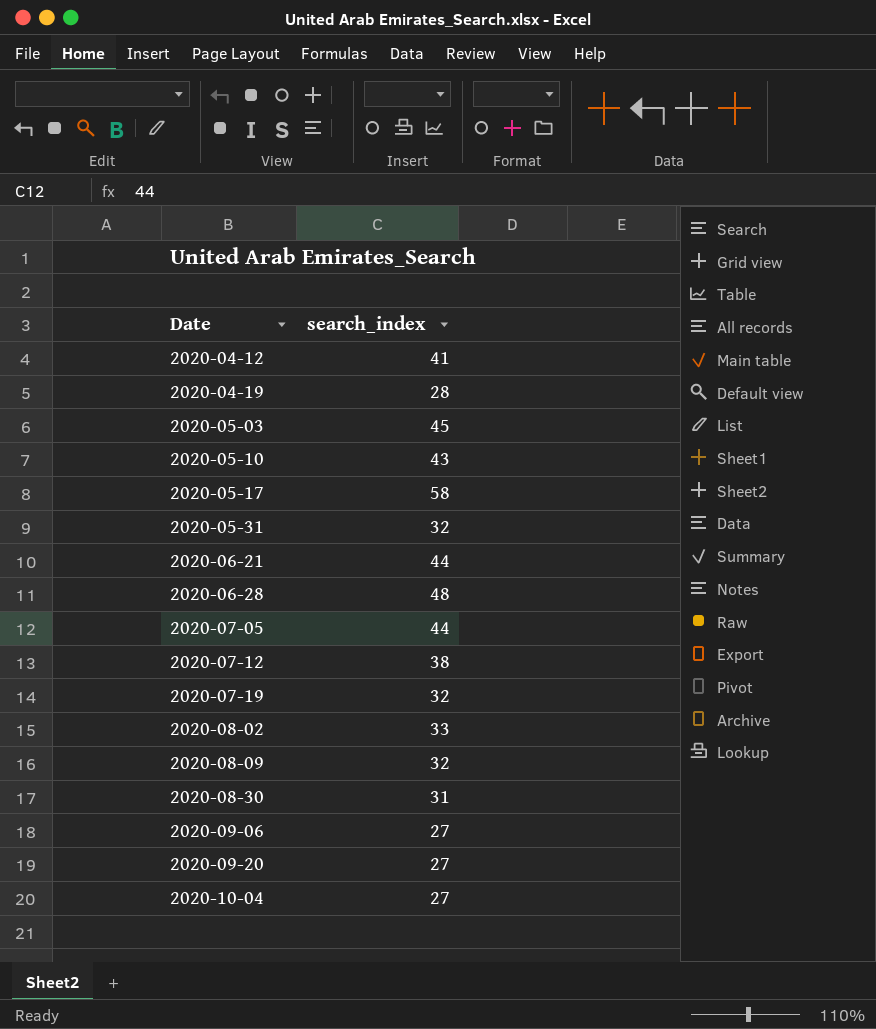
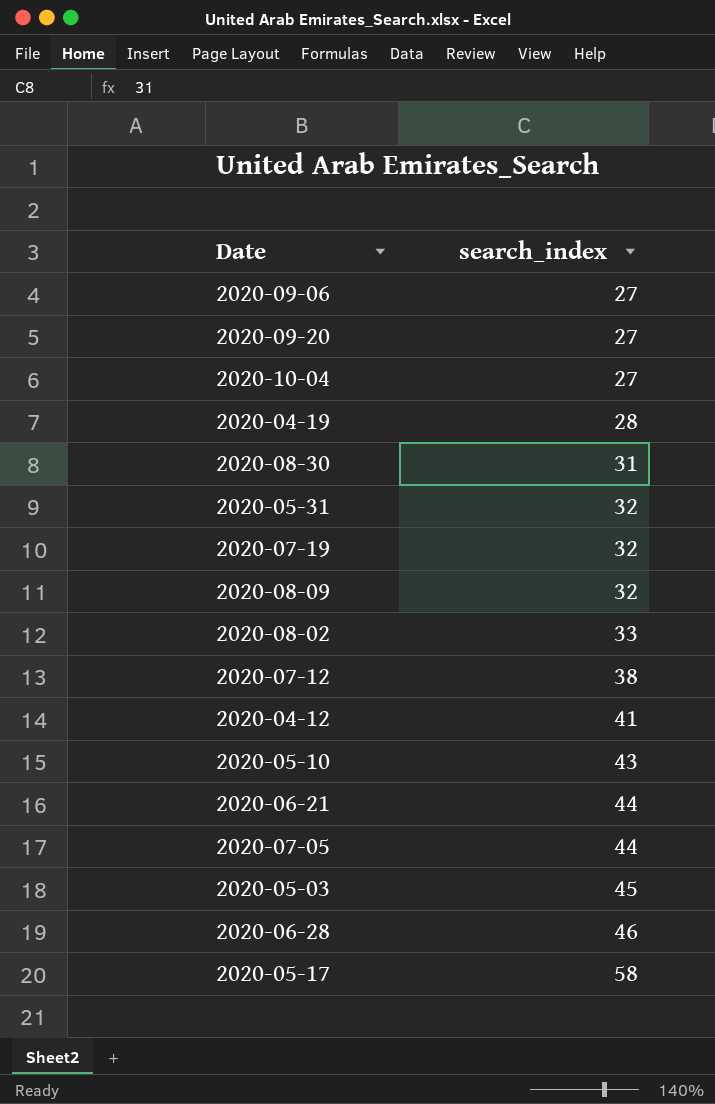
row order: Date ascending -> search_index ascending
2020-06-28 | search_index: 48 -> 46

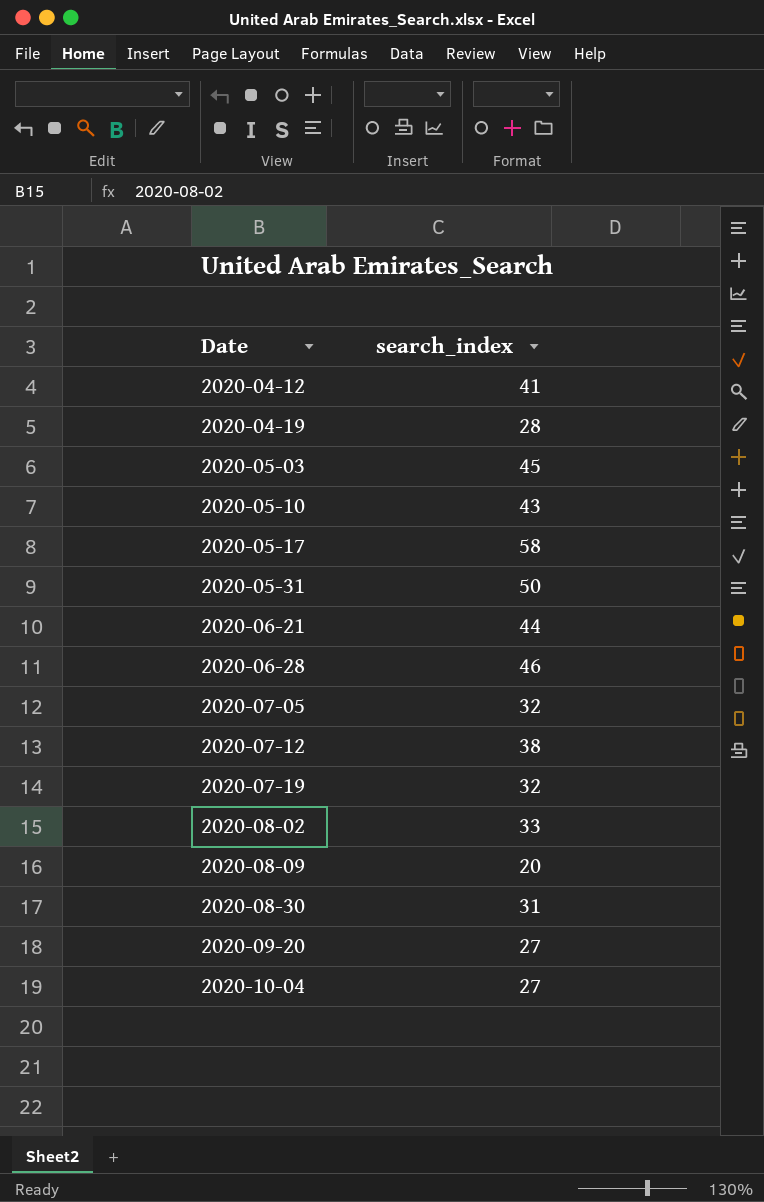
row order: search_index ascending -> Date ascending
row 2020-09-06: 27 -> none
2020-05-31 | search_index: 32 -> 50
2020-07-05 | search_index: 44 -> 32
2020-08-09 | search_index: 32 -> 20

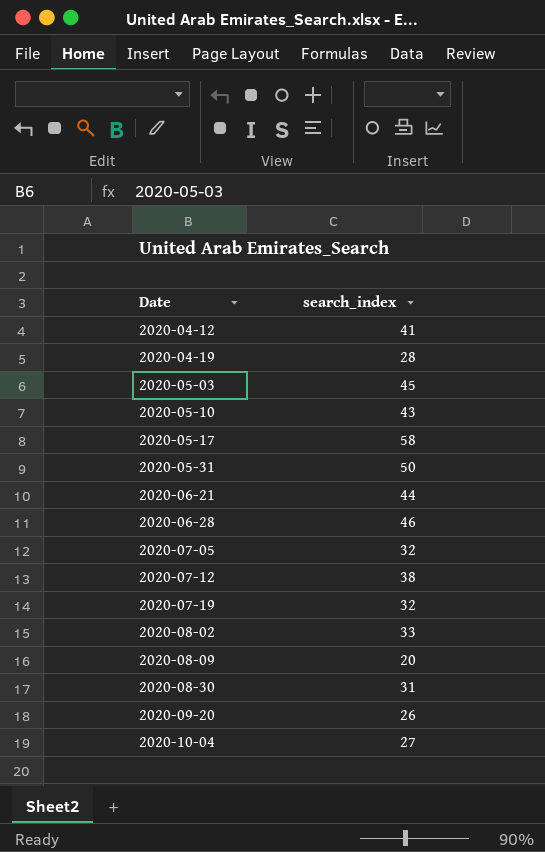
2020-09-20 | search_index: 27 -> 26

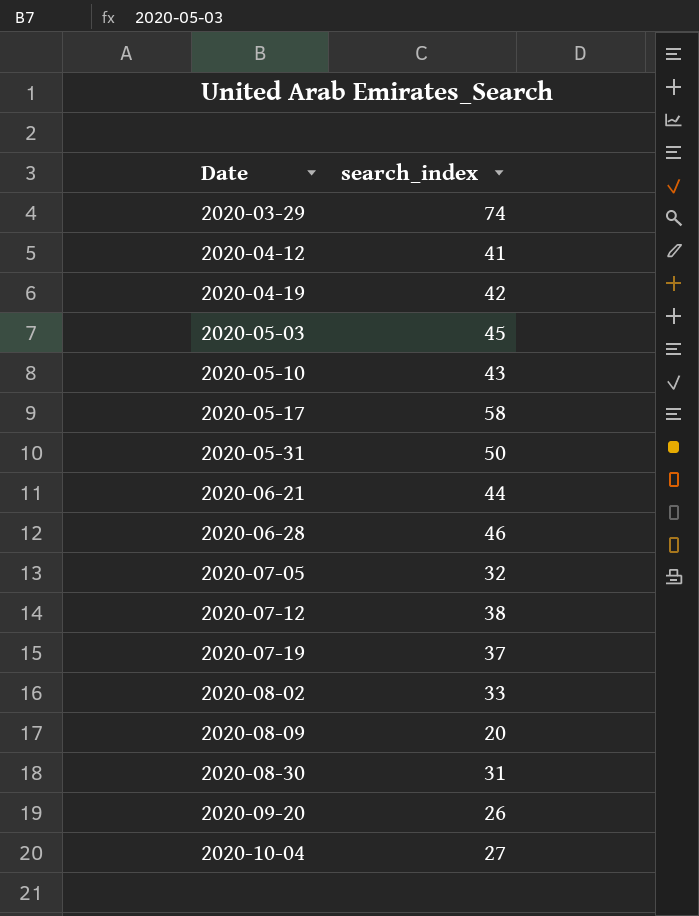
row 2020-03-29: none -> 74
2020-04-19 | search_index: 28 -> 42
2020-07-19 | search_index: 32 -> 37

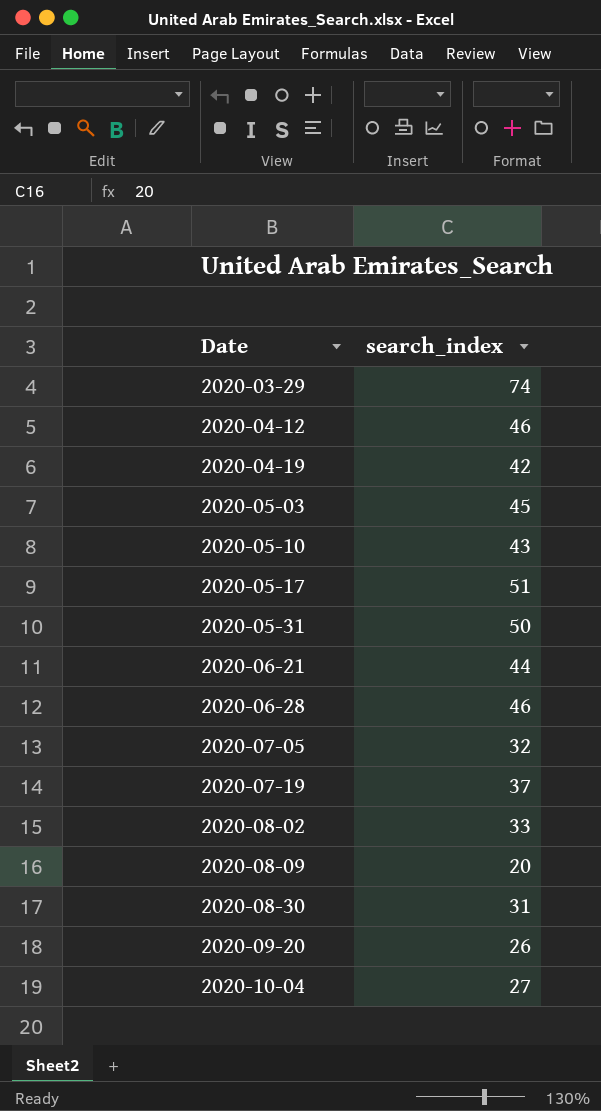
row 2020-07-12: 38 -> none
2020-04-12 | search_index: 41 -> 46
2020-05-17 | search_index: 58 -> 51

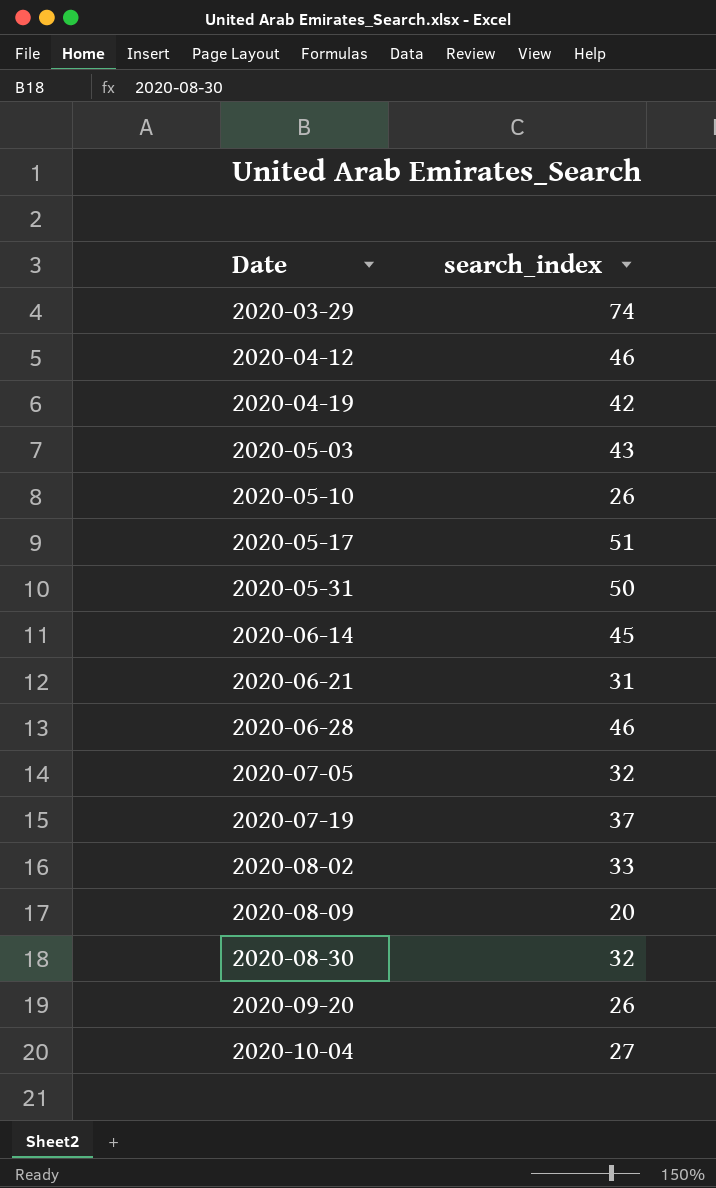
2020-05-03 | search_index: 45 -> 43
2020-05-10 | search_index: 43 -> 26
row 2020-06-14: none -> 45
2020-06-21 | search_index: 44 -> 31
2020-08-30 | search_index: 31 -> 32

